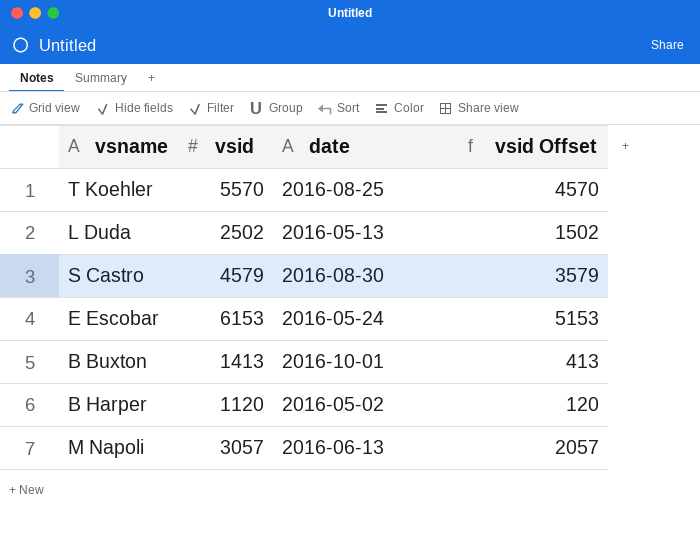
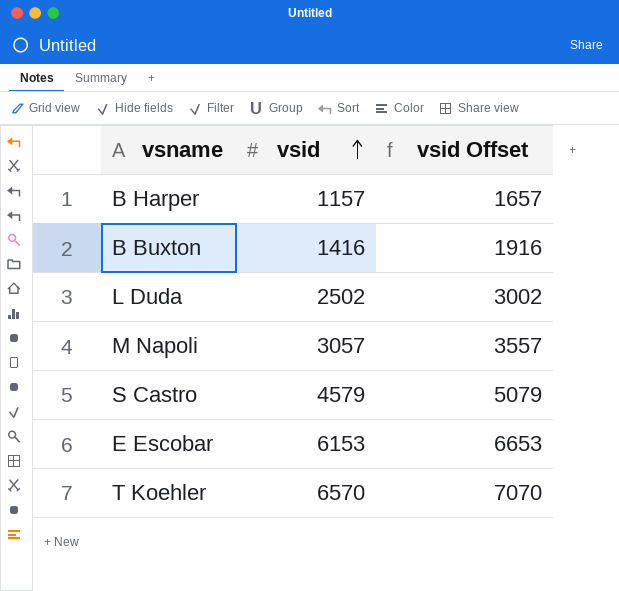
row order: none -> vsid ascending
column date | position: 3 -> none
column vsid Offset | formula: [vsid] - 1000 -> [vsid] + 500
B Harper | vsid: 1120 -> 1157
B Buxton | vsid: 1413 -> 1416
T Koehler | vsid: 5570 -> 6570

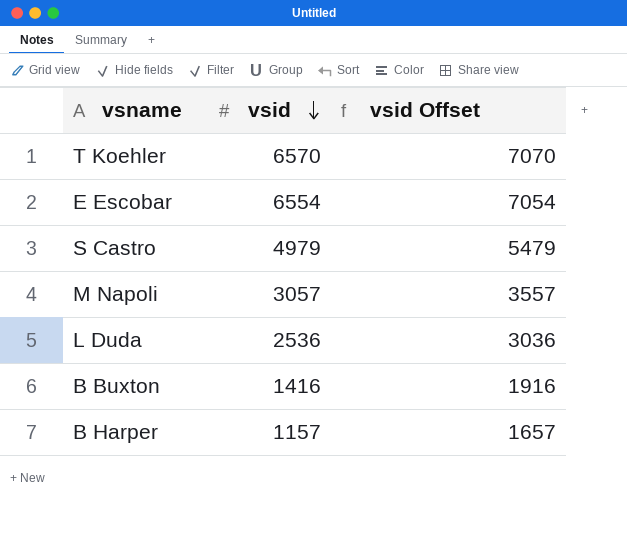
row order: vsid ascending -> vsid descending
E Escobar | vsid: 6153 -> 6554
E Escobar | vsid Offset: 6653 -> 7054
S Castro | vsid: 4579 -> 4979
S Castro | vsid Offset: 5079 -> 5479
L Duda | vsid: 2502 -> 2536
L Duda | vsid Offset: 3002 -> 3036

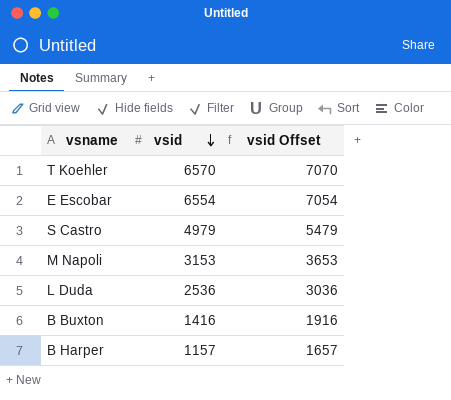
M Napoli | vsid: 3057 -> 3153
M Napoli | vsid Offset: 3557 -> 3653

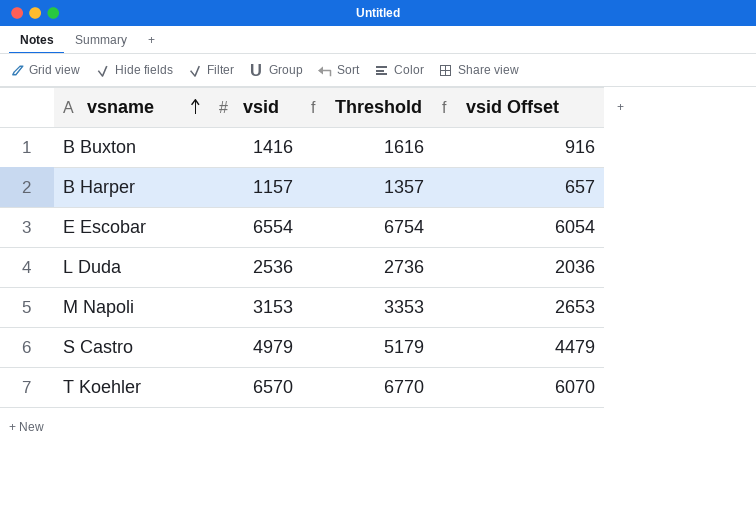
row order: vsid descending -> vsname ascending
column Threshold | formula: none -> [vsid] + 200
column vsid Offset | formula: [vsid] + 500 -> [vsid] - 500

